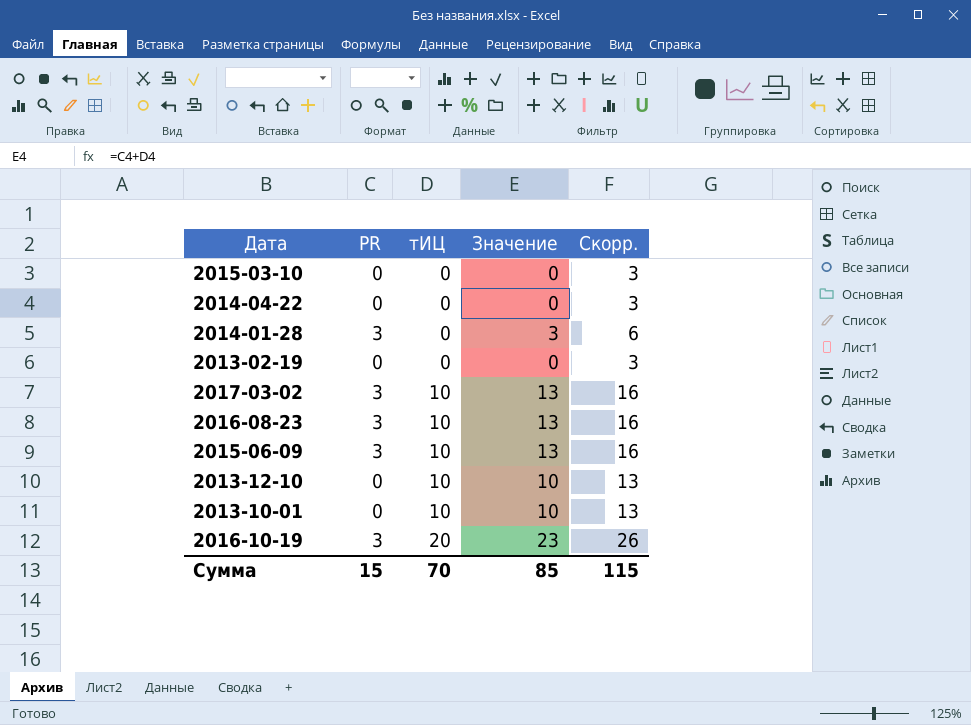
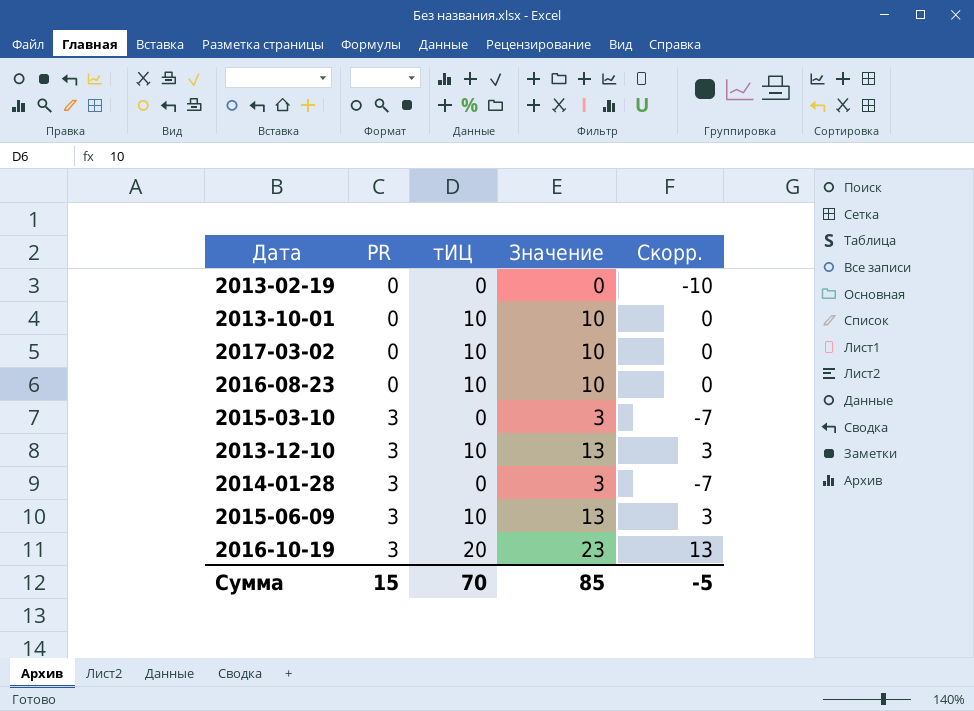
row order: тИЦ ascending -> PR ascending
column Скорр. | formula: [Значение] + 3 -> [Значение] - 10
row 2014-04-22: 0 | 0 | 0 | 3 -> none
2017-03-02 | PR: 3 -> 0
2017-03-02 | Значение: 13 -> 10
2016-08-23 | PR: 3 -> 0
2016-08-23 | Значение: 13 -> 10
2015-03-10 | PR: 0 -> 3
2015-03-10 | Значение: 0 -> 3
2013-12-10 | PR: 0 -> 3
2013-12-10 | Значение: 10 -> 13
Сумма | Скорр.: 115 -> -5

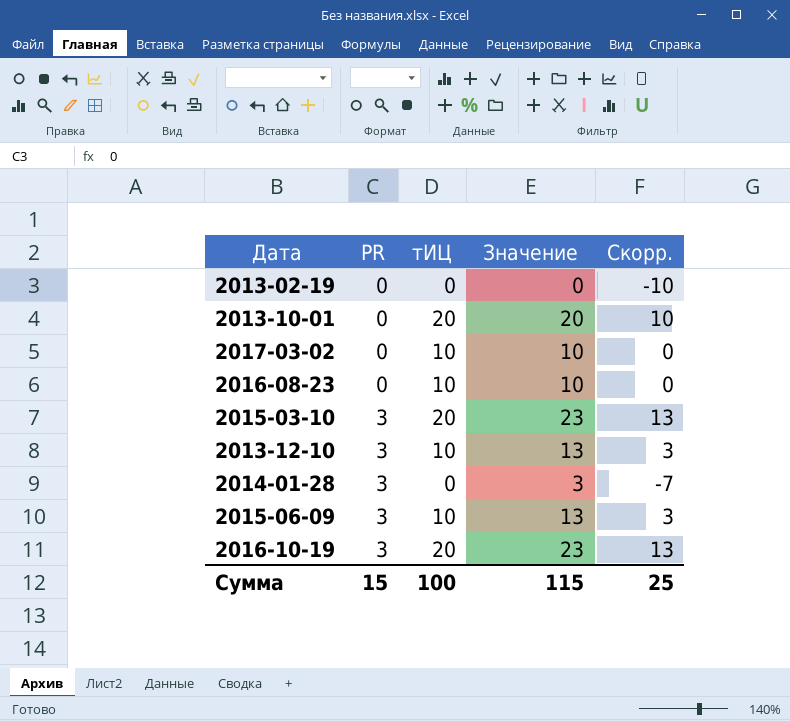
2013-10-01 | тИЦ: 10 -> 20
2013-10-01 | Значение: 10 -> 20
2013-10-01 | Скорр.: 0 -> 10
2015-03-10 | тИЦ: 0 -> 20
2015-03-10 | Значение: 3 -> 23
2015-03-10 | Скорр.: -7 -> 13
Сумма | тИЦ: 70 -> 100
Сумма | Значение: 85 -> 115
Сумма | Скорр.: -5 -> 25

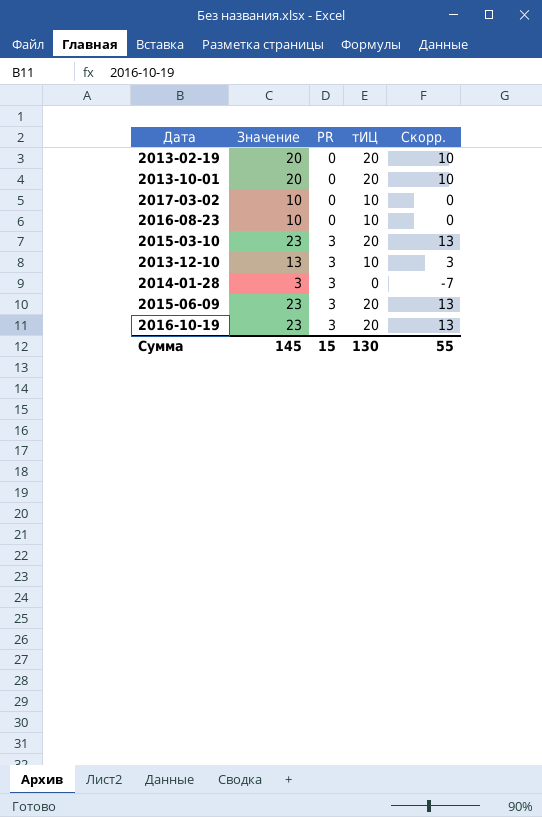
column Значение | position: 4 -> 2
2013-02-19 | Значение: 0 -> 20
2013-02-19 | тИЦ: 0 -> 20
2013-02-19 | Скорр.: -10 -> 10
2015-06-09 | Значение: 13 -> 23
2015-06-09 | тИЦ: 10 -> 20
2015-06-09 | Скорр.: 3 -> 13
Сумма | Значение: 115 -> 145
Сумма | тИЦ: 100 -> 130
Сумма | Скорр.: 25 -> 55

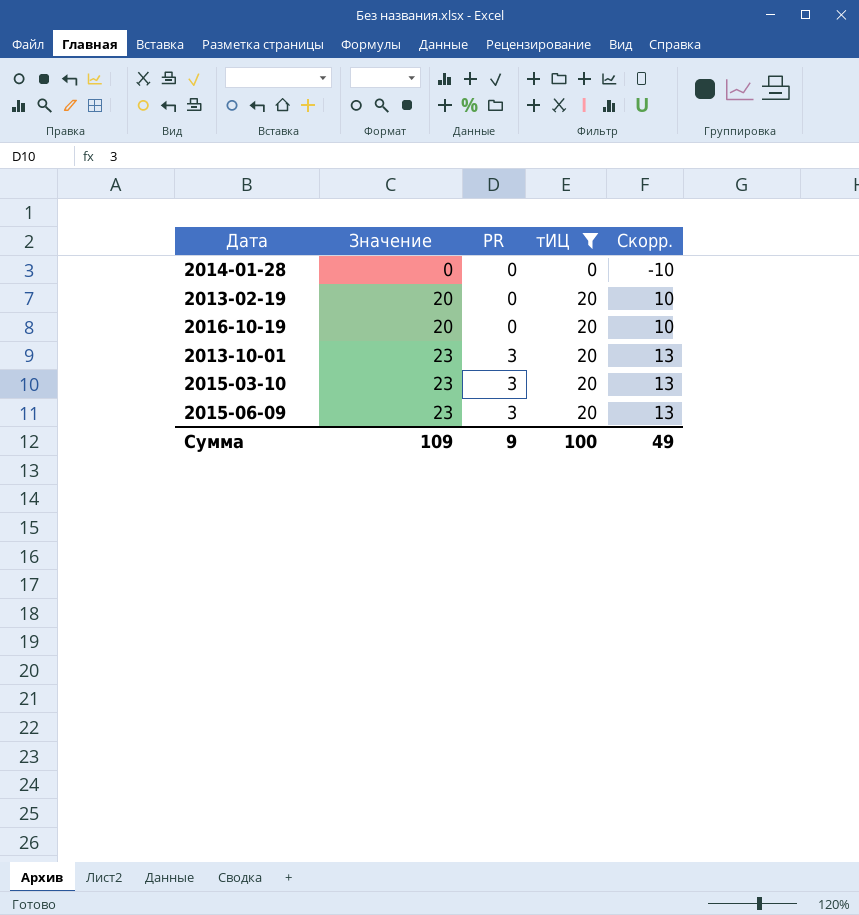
filter: none -> тИЦ != 10
row order: PR ascending -> Значение ascending
2014-01-28 | Значение: 3 -> 0
2014-01-28 | PR: 3 -> 0
2014-01-28 | Скорр.: -7 -> -10
2016-10-19 | Значение: 23 -> 20
2016-10-19 | PR: 3 -> 0
2016-10-19 | Скорр.: 13 -> 10
2013-10-01 | Значение: 20 -> 23
2013-10-01 | PR: 0 -> 3
2013-10-01 | Скорр.: 10 -> 13
Сумма | Значение: 145 -> 109
Сумма | PR: 15 -> 9
Сумма | тИЦ: 130 -> 100
Сумма | Скорр.: 55 -> 49

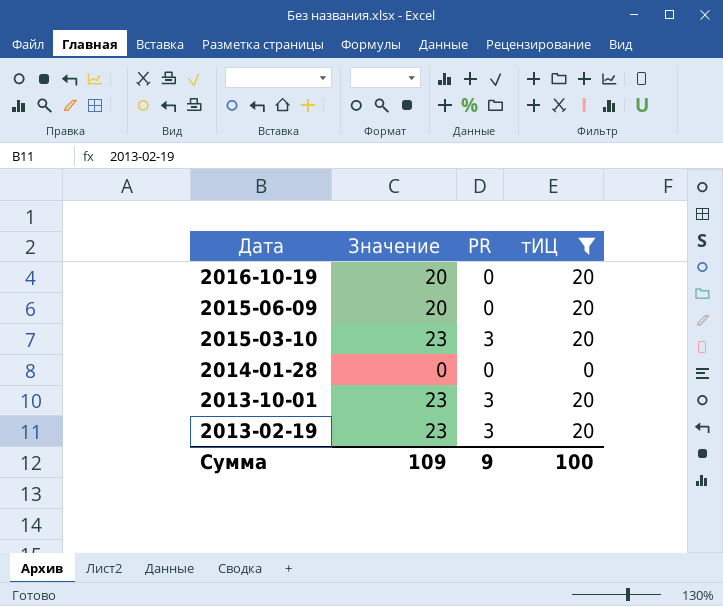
row order: Значение ascending -> Дата descending
column Скорр. | formula: [Значение] - 10 -> none
2015-06-09 | Значение: 23 -> 20
2015-06-09 | PR: 3 -> 0
2013-02-19 | Значение: 20 -> 23
2013-02-19 | PR: 0 -> 3

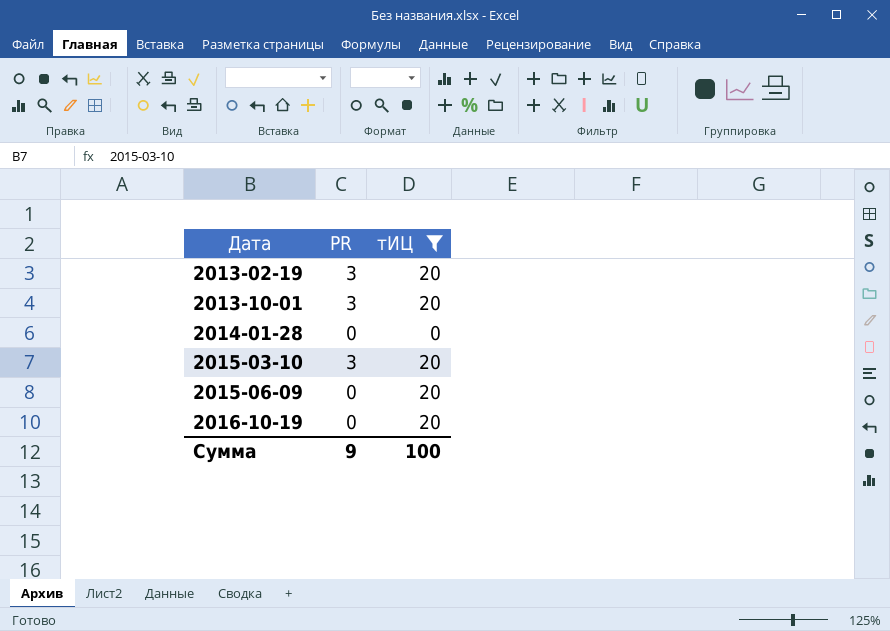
row order: Дата descending -> Дата ascending
column Значение | formula: [PR] + [тИЦ] -> none

